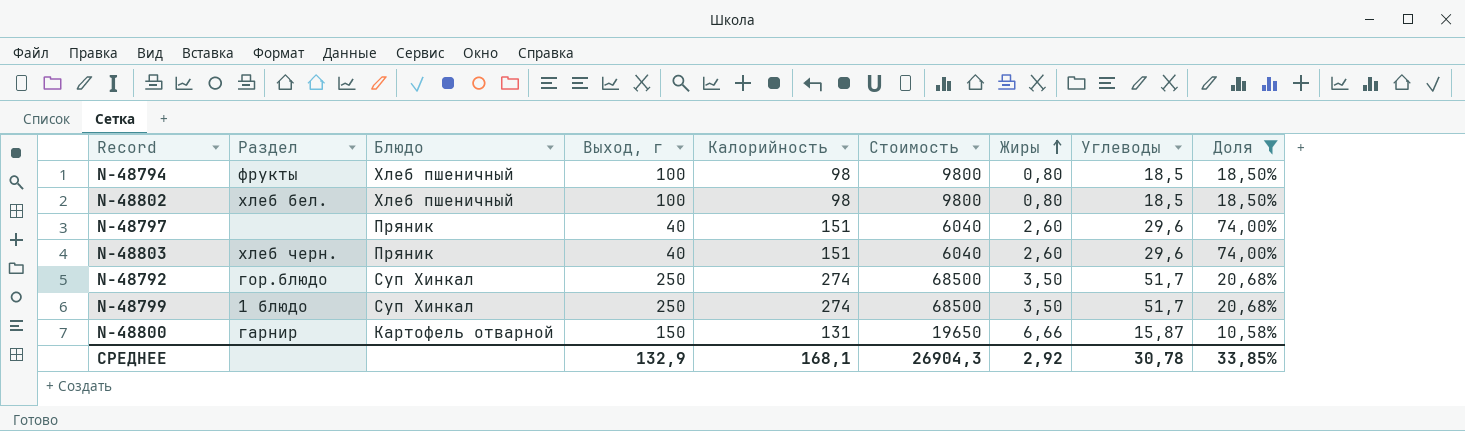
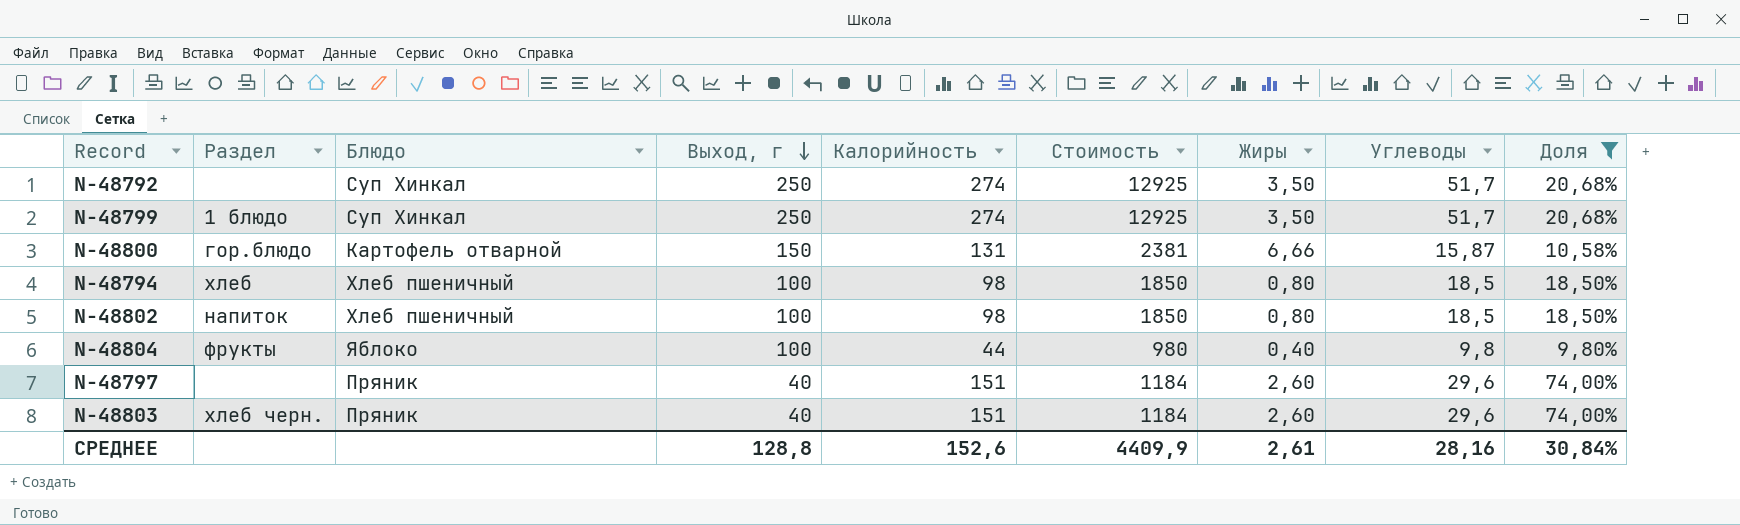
row order: Жиры ascending -> Выход, г descending
column Стоимость | formula: [Выход, г] * [Калорийность] -> [Выход, г] * [Углеводы]
N-48792 | Раздел: гор.блюдо -> none
N-48800 | Раздел: гарнир -> гор.блюдо
N-48794 | Раздел: фрукты -> хлеб
N-48802 | Раздел: хлеб бел. -> напиток
row N-48804: none -> фрукты | Яблоко | 100 | 44 | 980 | 0,40 | 9,8 | 9,80%
СРЕДНЕЕ | Выход, г: 132,9 -> 128,8
СРЕДНЕЕ | Калорийность: 168,1 -> 152,6
СРЕДНЕЕ | Стоимость: 26904,3 -> 4409,9
СРЕДНЕЕ | Жиры: 2,92 -> 2,61
СРЕДНЕЕ | Углеводы: 30,78 -> 28,16
СРЕДНЕЕ | Доля: 33,85% -> 30,84%

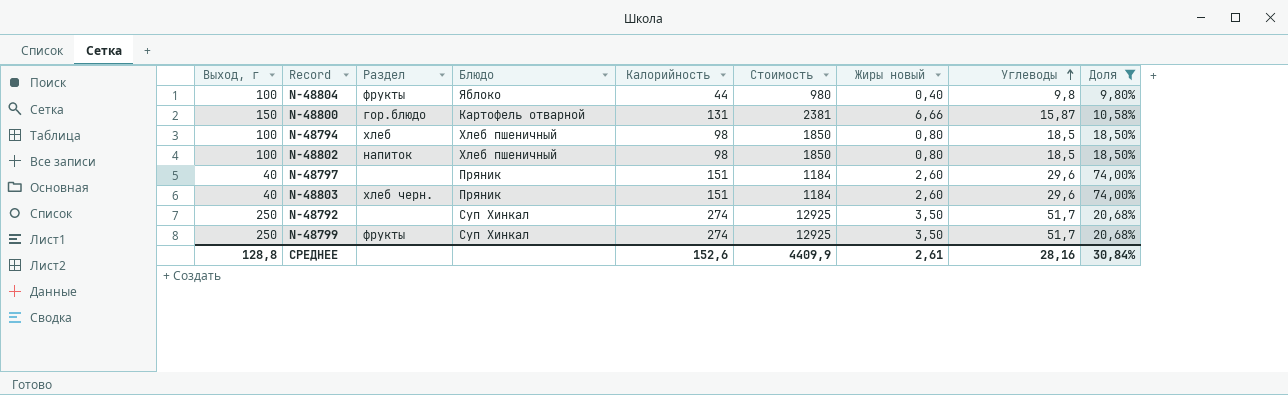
row order: Выход, г descending -> Углеводы ascending
column Выход, г | position: 4 -> 1
column name: Жиры -> Жиры новый
N-48799 | Раздел: 1 блюдо -> фрукты

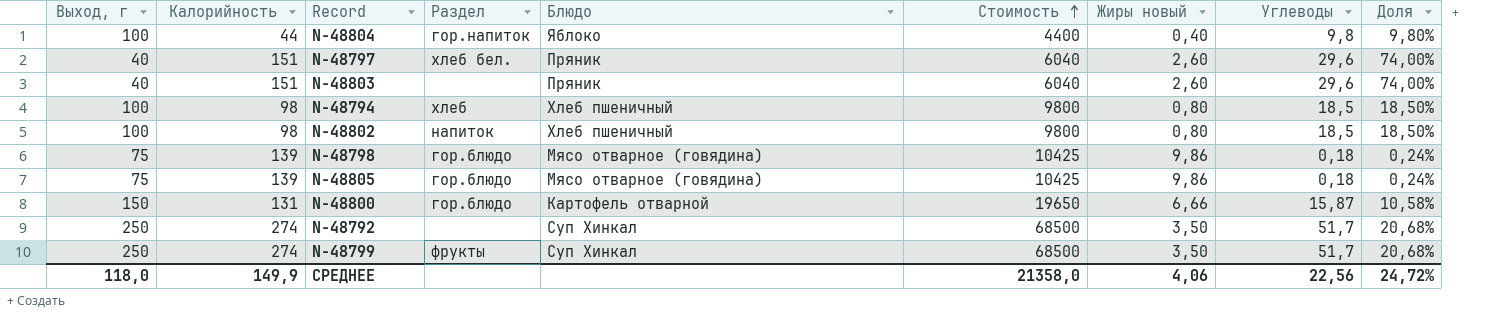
filter: Доля != 0,24% -> none
row order: Углеводы ascending -> Стоимость ascending
column Калорийность | position: 5 -> 2
column Стоимость | formula: [Выход, г] * [Углеводы] -> [Выход, г] * [Калорийность]
N-48804 | Раздел: фрукты -> гор.напиток
N-48797 | Раздел: none -> хлеб бел.
N-48803 | Раздел: хлеб черн. -> none
СРЕДНЕЕ | Выход, г: 128,8 -> 118,0
СРЕДНЕЕ | Калорийность: 152,6 -> 149,9
СРЕДНЕЕ | Стоимость: 4409,9 -> 21358,0
СРЕДНЕЕ | Жиры новый: 2,61 -> 4,06
СРЕДНЕЕ | Углеводы: 28,16 -> 22,56
СРЕДНЕЕ | Доля: 30,84% -> 24,72%

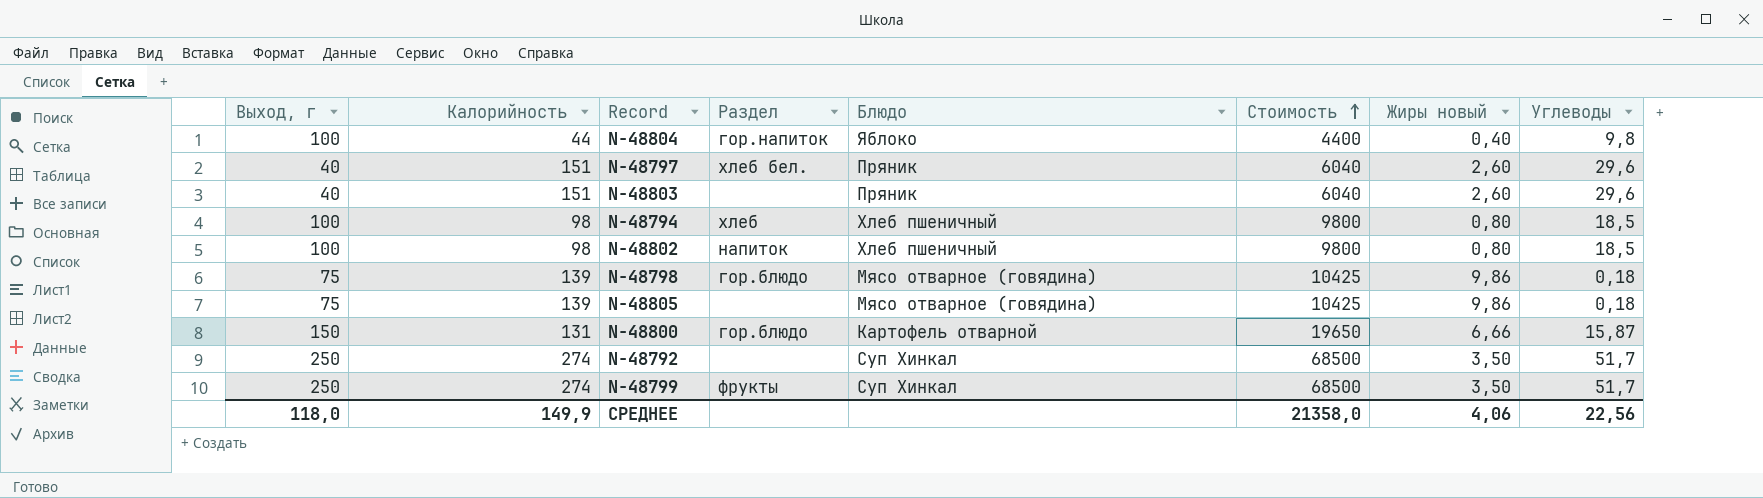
column Доля | formula: [Углеводы] / [Выход, г] -> none
N-48805 | Раздел: гор.блюдо -> none

